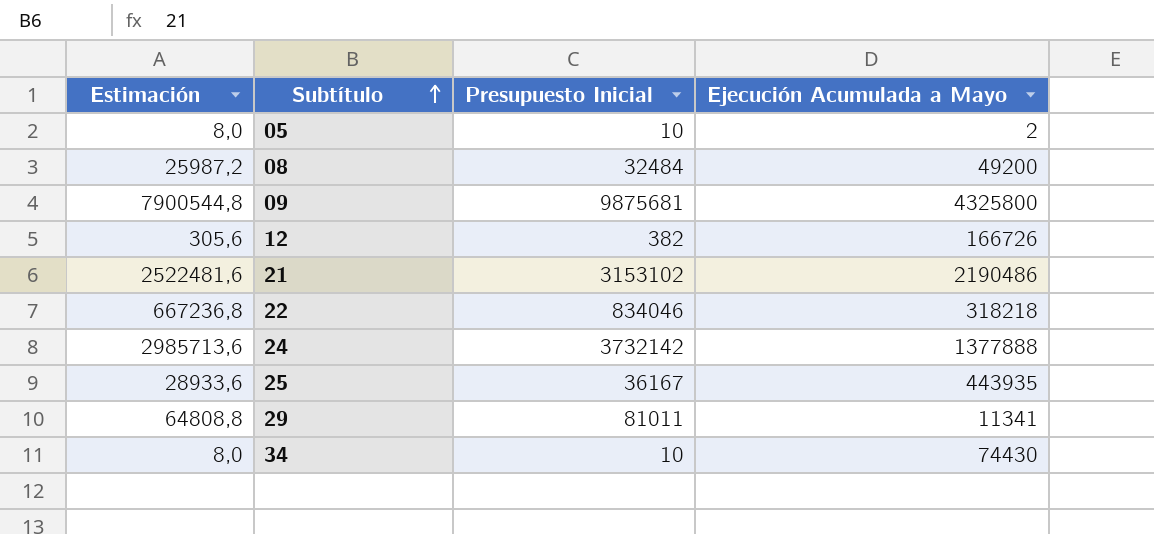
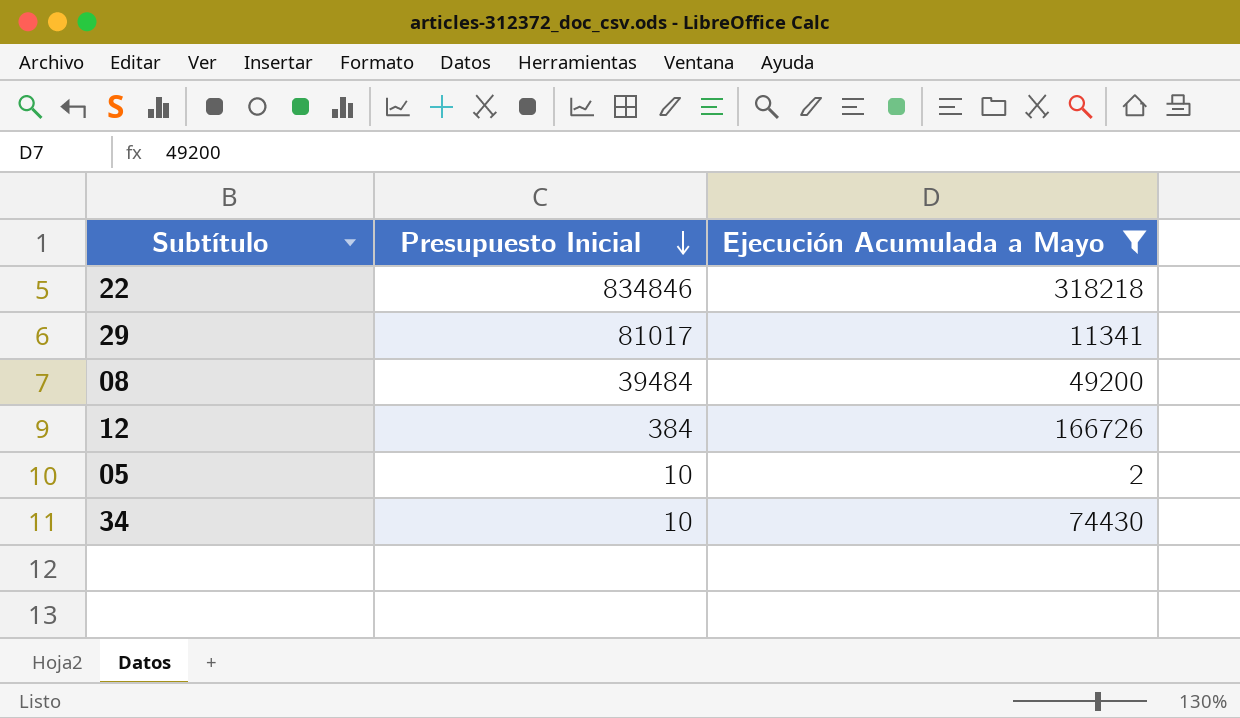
filter: none -> Ejecución Acumulada a Mayo <= 318218
row order: Subtítulo ascending -> Presupuesto Inicial descending
column Estimación | formula: [Presupuesto Inicial] * 0,8 -> none
22 | Presupuesto Inicial: 834046 -> 834846
29 | Presupuesto Inicial: 81011 -> 81017
08 | Presupuesto Inicial: 32484 -> 39484
12 | Presupuesto Inicial: 382 -> 384

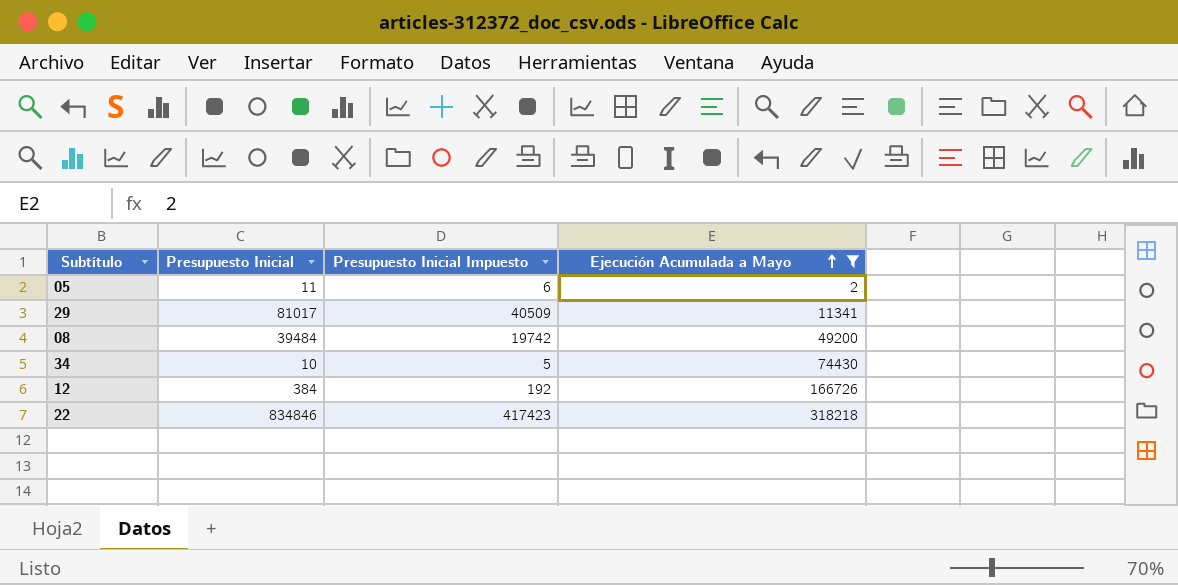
row order: Presupuesto Inicial descending -> Ejecución Acumulada a Mayo ascending
column Presupuesto Inicial Impuesto | formula: none -> [Presupuesto Inicial] * 0,5
05 | Presupuesto Inicial: 10 -> 11

